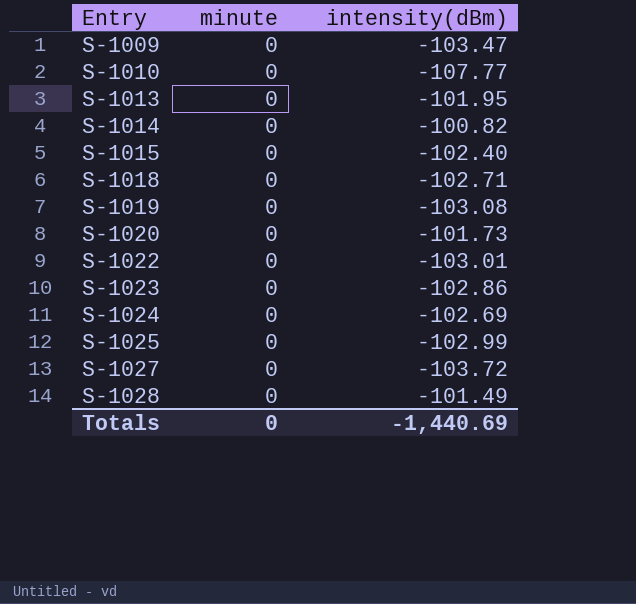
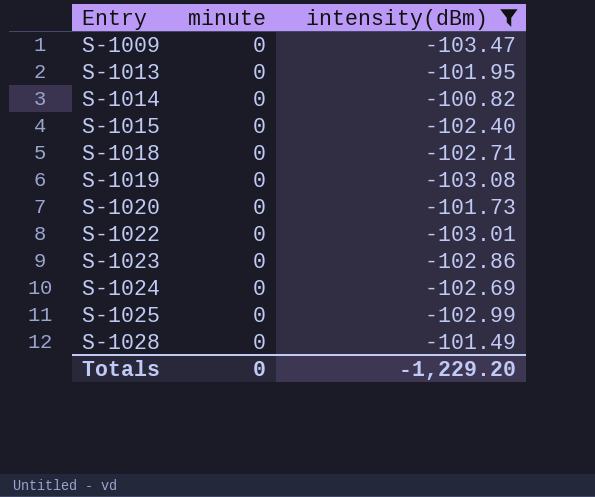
filter: none -> intensity(dBm) >= -103.47
Totals | intensity(dBm): -1,440.69 -> -1,229.20

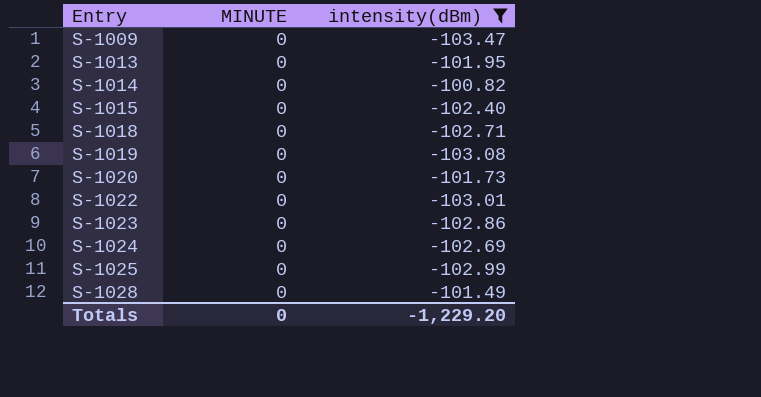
column name: minute -> MINUTE

